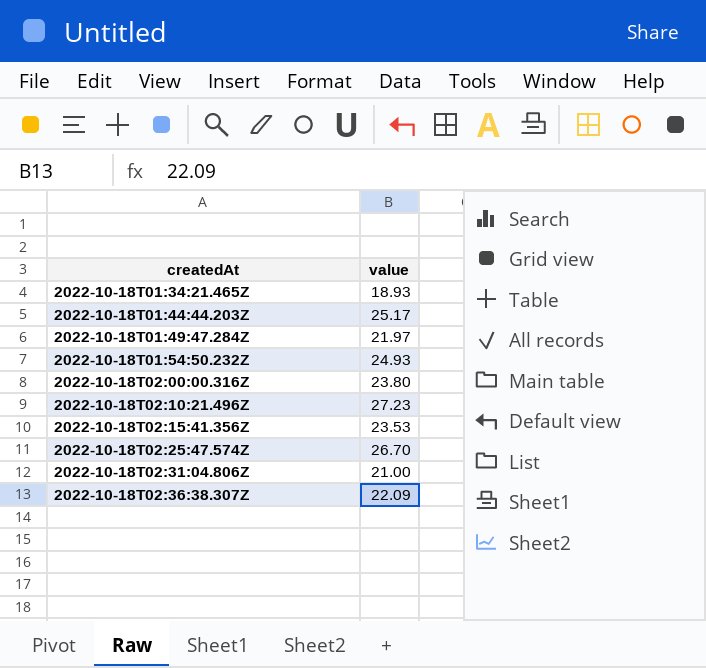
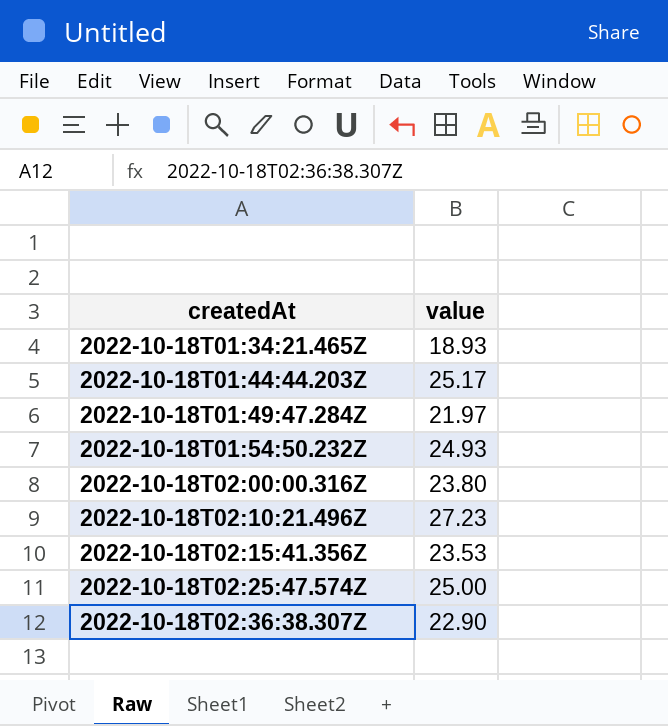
row 2022-10-18T02:31:04.806Z: 21.00 -> none
2022-10-18T02:25:47.574Z | value: 26.70 -> 25.00
2022-10-18T02:36:38.307Z | value: 22.09 -> 22.90

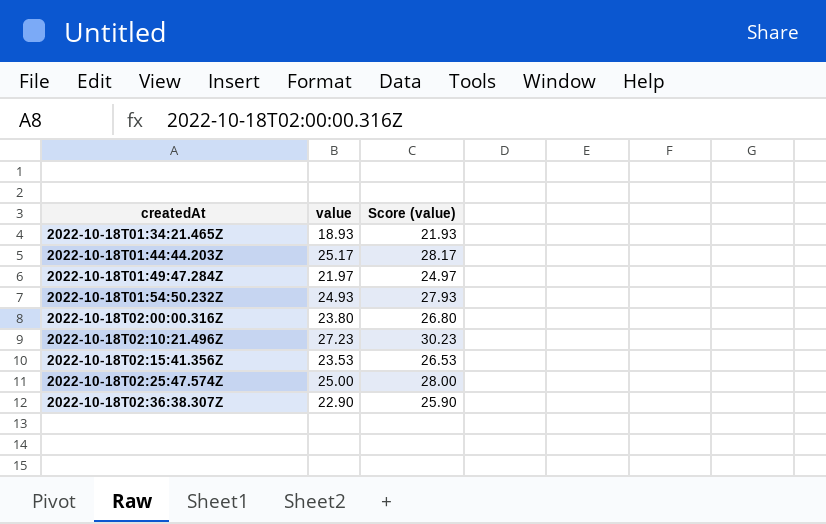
column Score (value) | formula: none -> [value] + 3

